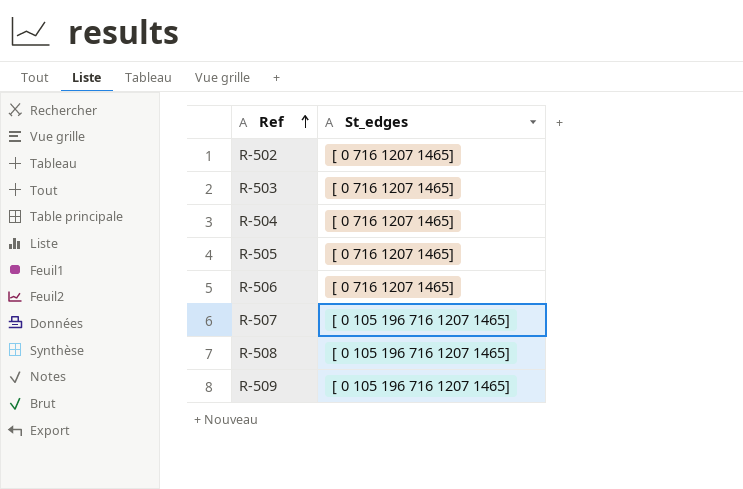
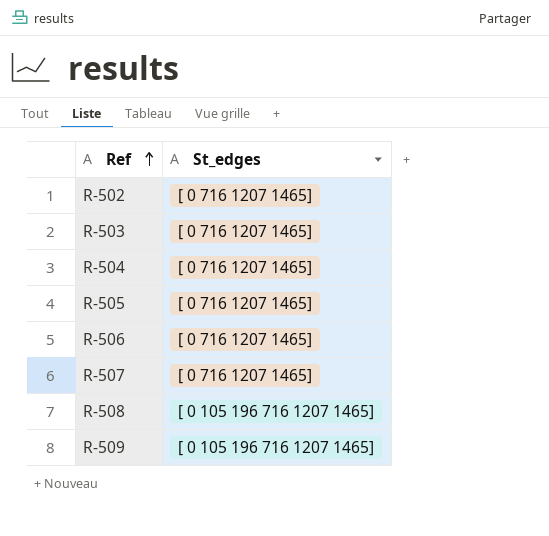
R-507 | St_edges: [ 0 105 196 716 1207 1465] -> [ 0 716 1207 1465]

